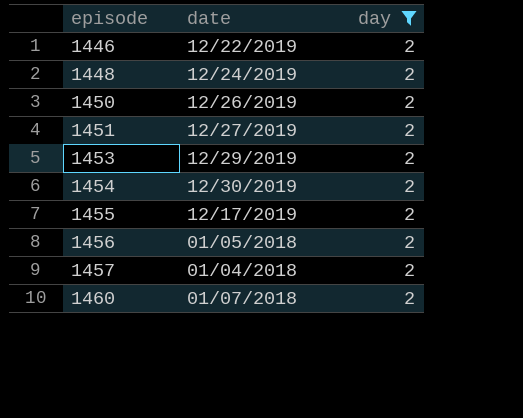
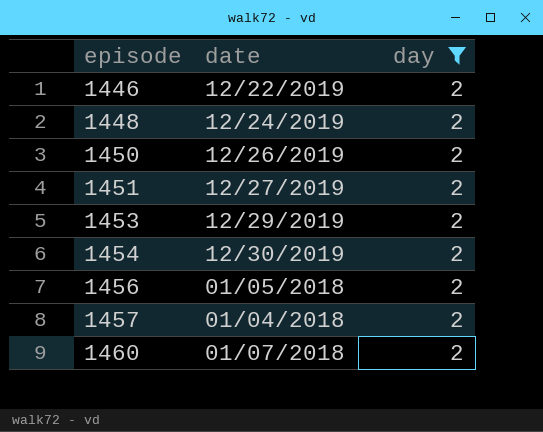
row 1455: 12/17/2019 | 2 -> none

